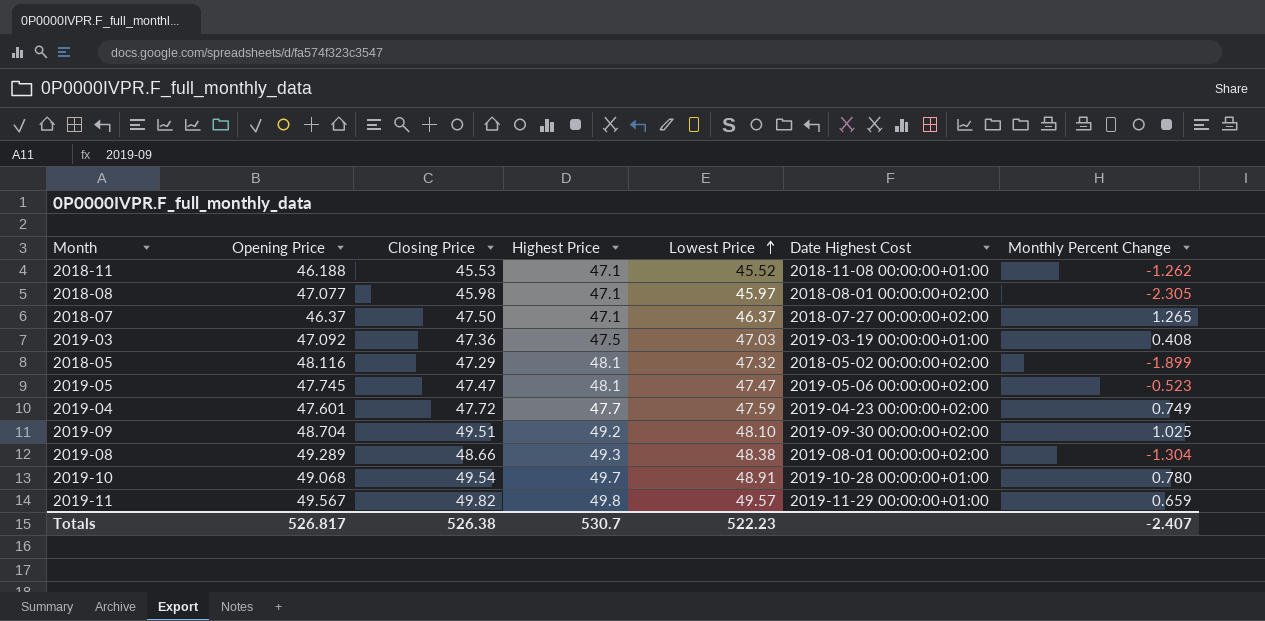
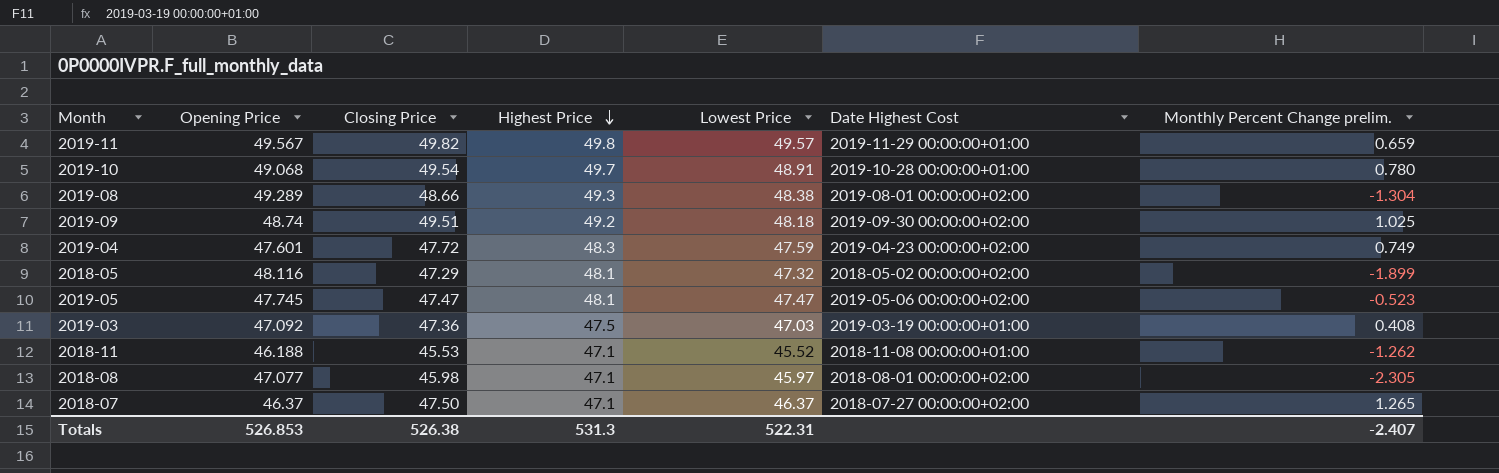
row order: Lowest Price ascending -> Highest Price descending
column name: Monthly Percent Change -> Monthly Percent Change prelim.
2019-09 | Opening Price: 48.704 -> 48.74
2019-09 | Lowest Price: 48.10 -> 48.18
2019-04 | Highest Price: 47.7 -> 48.3
Totals | Opening Price: 526.817 -> 526.853
Totals | Highest Price: 530.7 -> 531.3
Totals | Lowest Price: 522.23 -> 522.31

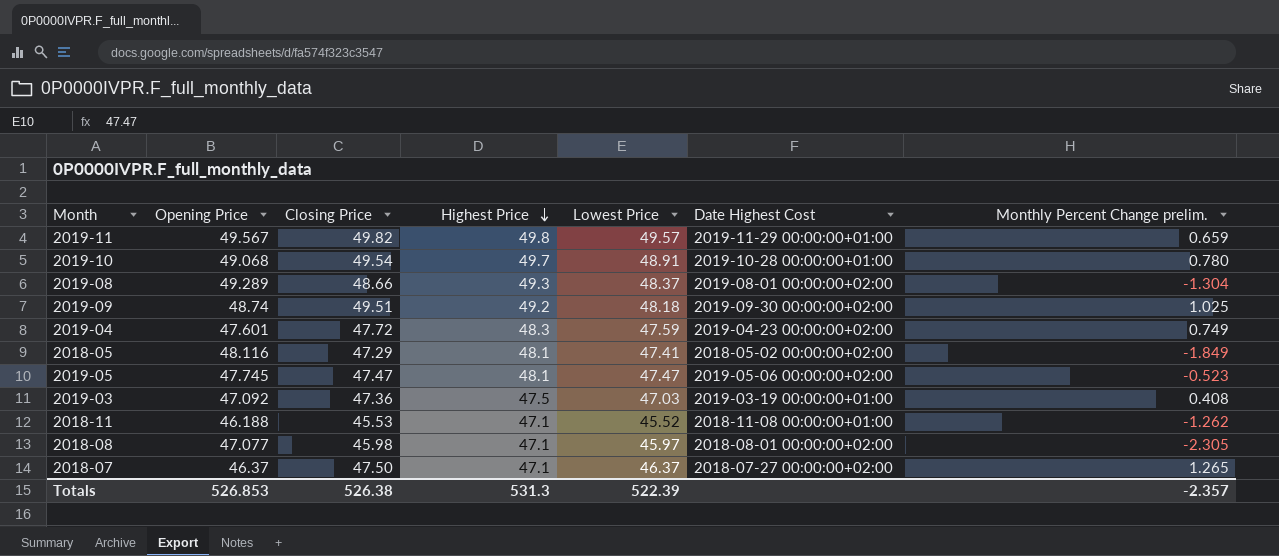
2019-08 | Lowest Price: 48.38 -> 48.37
2018-05 | Lowest Price: 47.32 -> 47.41
2018-05 | Monthly Percent Change prelim.: -1.899 -> -1.849
Totals | Lowest Price: 522.31 -> 522.39
Totals | Monthly Percent Change prelim.: -2.407 -> -2.357

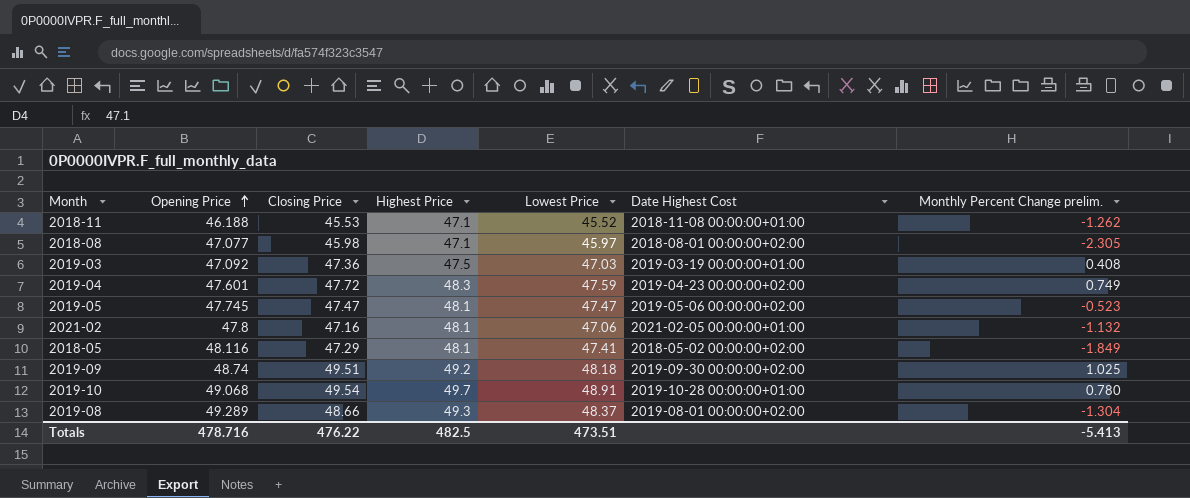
row order: Highest Price descending -> Opening Price ascending
row 2019-11: 49.567 | 49.82 | 49.8 | 49.57 | 2019-11-29 00:00:00+01:00 | 0.659 -> none
row 2018-07: 46.37 | 47.50 | 47.1 | 46.37 | 2018-07-27 00:00:00+02:00 | 1.265 -> none
row 2021-02: none -> 47.8 | 47.16 | 48.1 | 47.06 | 2021-02-05 00:00:00+01:00 | -1.132
Totals | Opening Price: 526.853 -> 478.716
Totals | Closing Price: 526.38 -> 476.22
Totals | Highest Price: 531.3 -> 482.5
Totals | Lowest Price: 522.39 -> 473.51
Totals | Monthly Percent Change prelim.: -2.357 -> -5.413

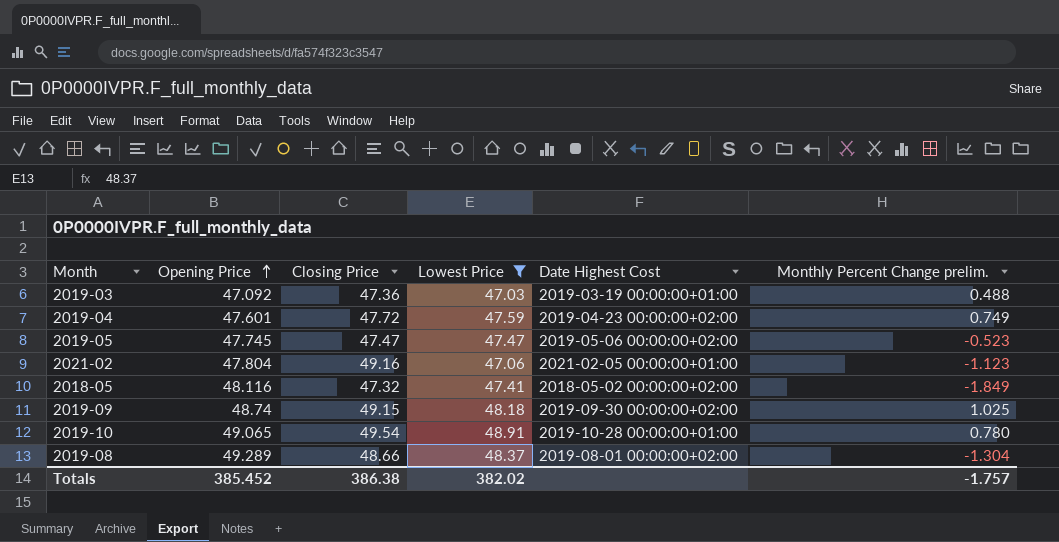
filter: none -> Lowest Price >= 47.03
column Highest Price | position: 4 -> none
2019-03 | Monthly Percent Change prelim.: 0.408 -> 0.488
2021-02 | Opening Price: 47.8 -> 47.804
2021-02 | Closing Price: 47.16 -> 49.16
2021-02 | Monthly Percent Change prelim.: -1.132 -> -1.123
2018-05 | Closing Price: 47.29 -> 47.32
2019-09 | Closing Price: 49.51 -> 49.15
2019-10 | Opening Price: 49.068 -> 49.065
Totals | Opening Price: 478.716 -> 385.452
Totals | Closing Price: 476.22 -> 386.38
Totals | Lowest Price: 473.51 -> 382.02
Totals | Monthly Percent Change prelim.: -5.413 -> -1.757

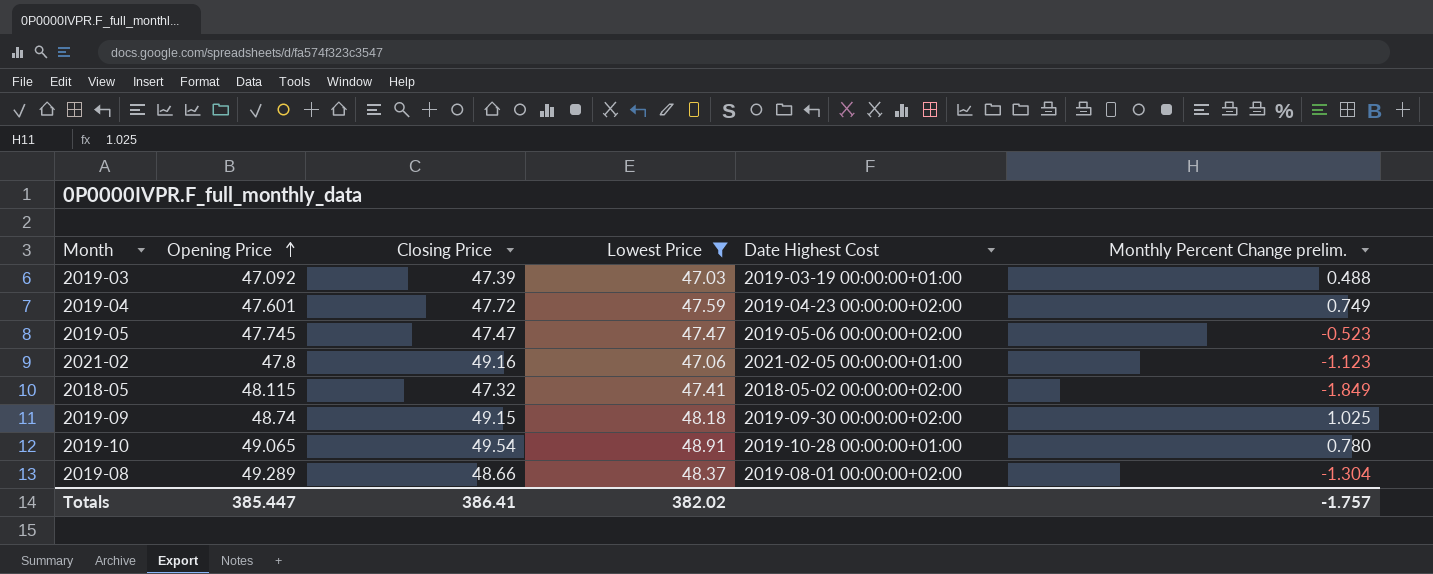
2019-03 | Closing Price: 47.36 -> 47.39
2021-02 | Opening Price: 47.804 -> 47.8
2018-05 | Opening Price: 48.116 -> 48.115
Totals | Opening Price: 385.452 -> 385.447
Totals | Closing Price: 386.38 -> 386.41

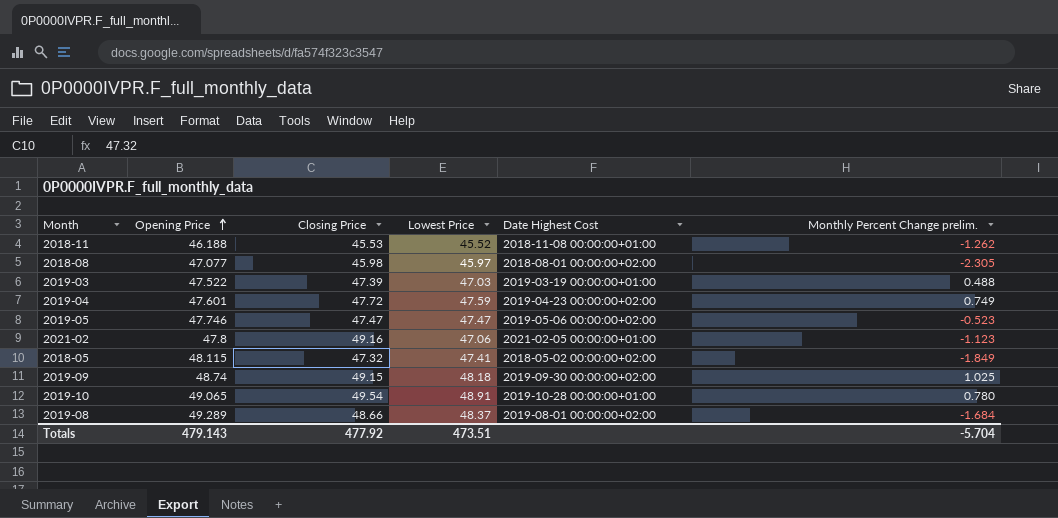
filter: Lowest Price >= 47.03 -> none
2019-03 | Opening Price: 47.092 -> 47.522
2019-05 | Opening Price: 47.745 -> 47.746
2019-08 | Monthly Percent Change prelim.: -1.304 -> -1.684
Totals | Opening Price: 385.447 -> 479.143
Totals | Closing Price: 386.41 -> 477.92
Totals | Lowest Price: 382.02 -> 473.51
Totals | Monthly Percent Change prelim.: -1.757 -> -5.704

